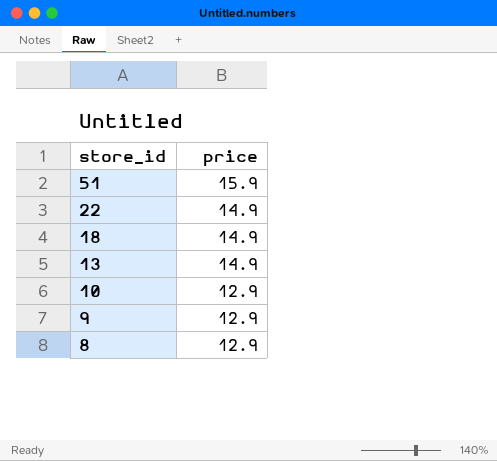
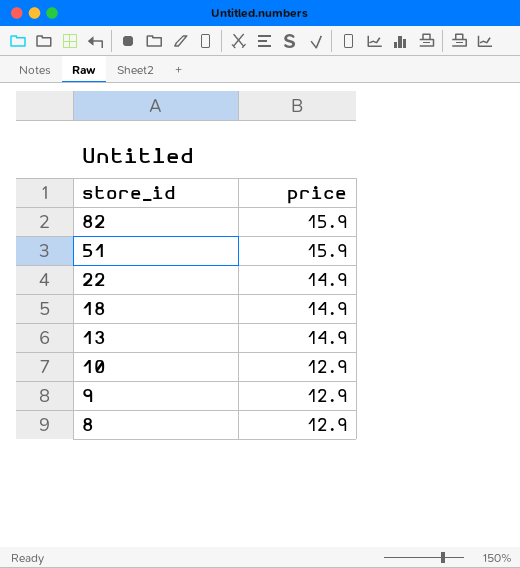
row 82: none -> 15.9

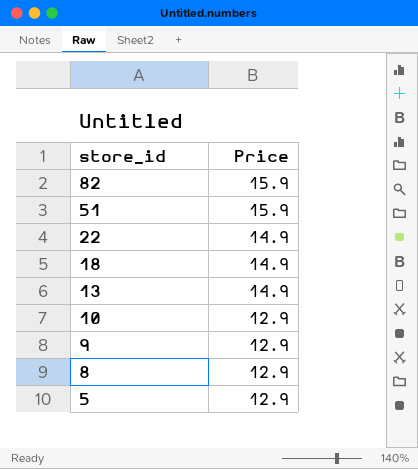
column name: price -> Price
row 5: none -> 12.9

